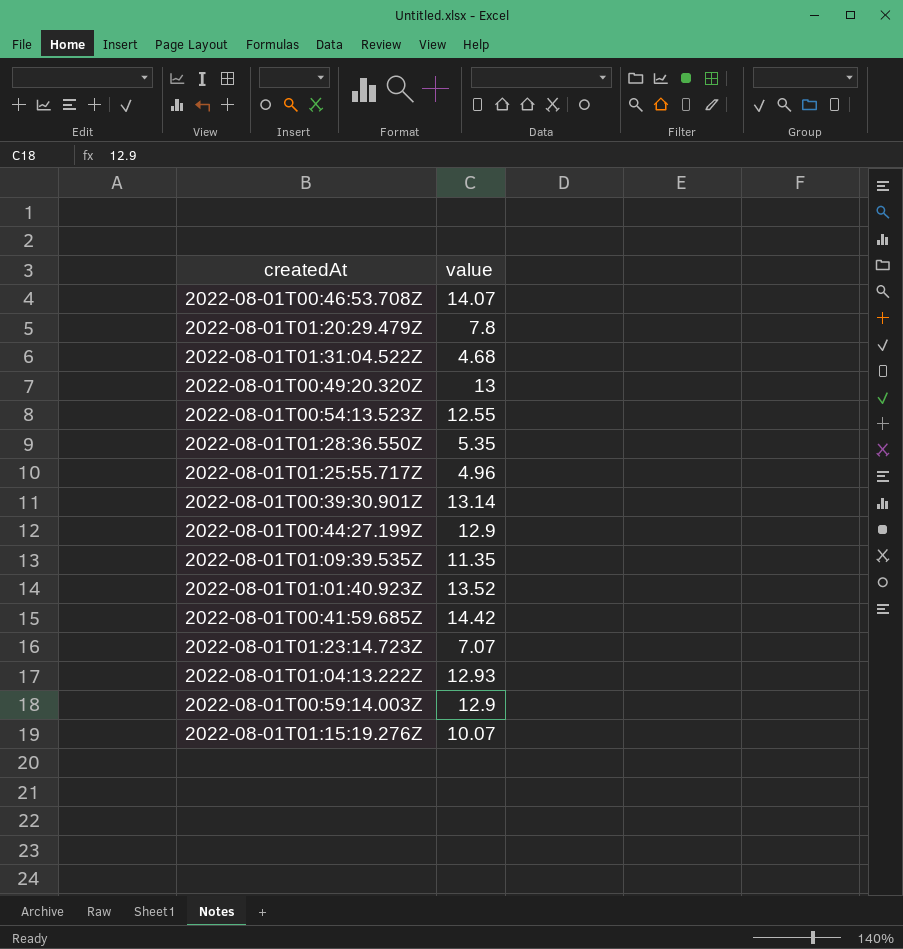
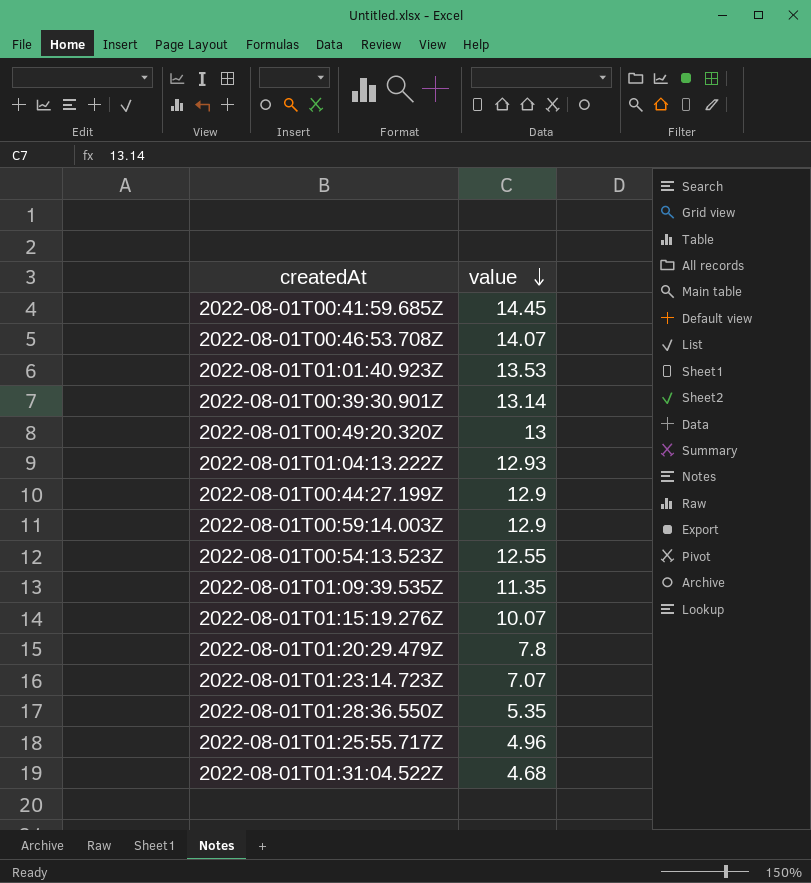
row order: none -> value descending
2022-08-01T00:41:59.685Z | value: 14.42 -> 14.45
2022-08-01T01:01:40.923Z | value: 13.52 -> 13.53

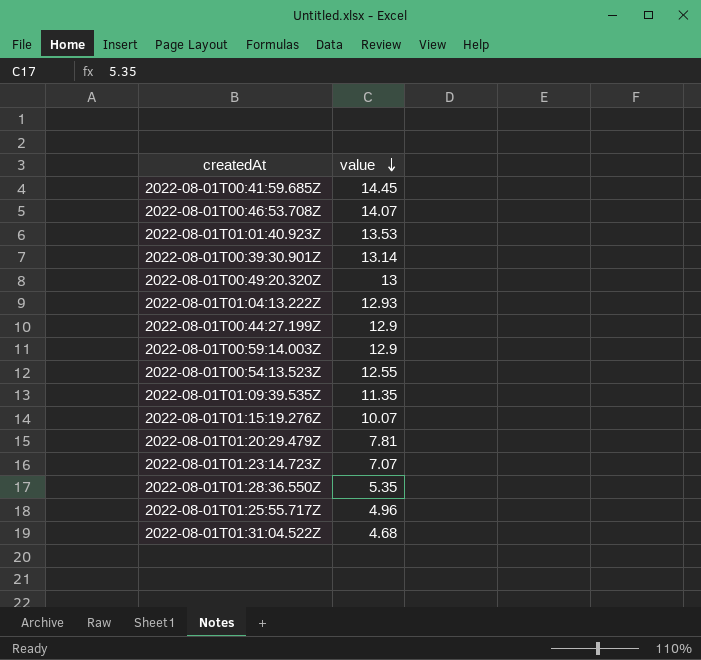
2022-08-01T01:20:29.479Z | value: 7.8 -> 7.81

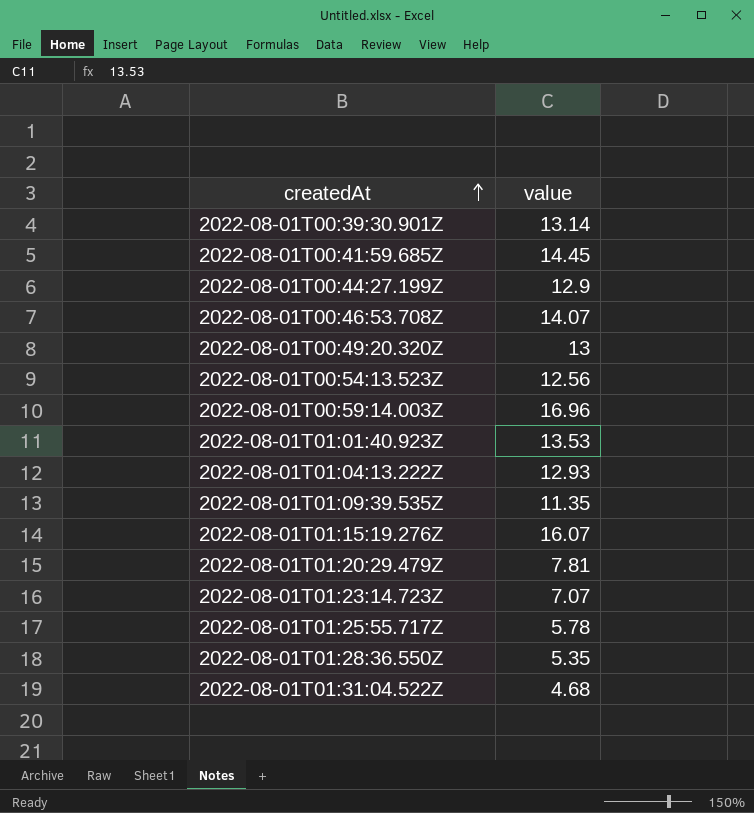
row order: value descending -> createdAt ascending
2022-08-01T00:54:13.523Z | value: 12.55 -> 12.56
2022-08-01T00:59:14.003Z | value: 12.9 -> 16.96
2022-08-01T01:15:19.276Z | value: 10.07 -> 16.07
2022-08-01T01:25:55.717Z | value: 4.96 -> 5.78

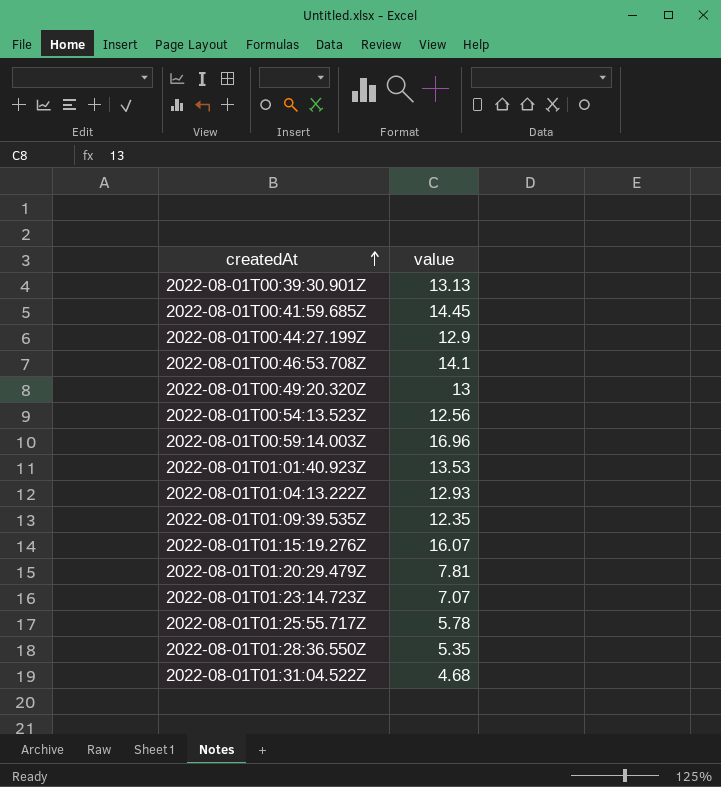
2022-08-01T00:39:30.901Z | value: 13.14 -> 13.13
2022-08-01T00:46:53.708Z | value: 14.07 -> 14.1
2022-08-01T01:09:39.535Z | value: 11.35 -> 12.35

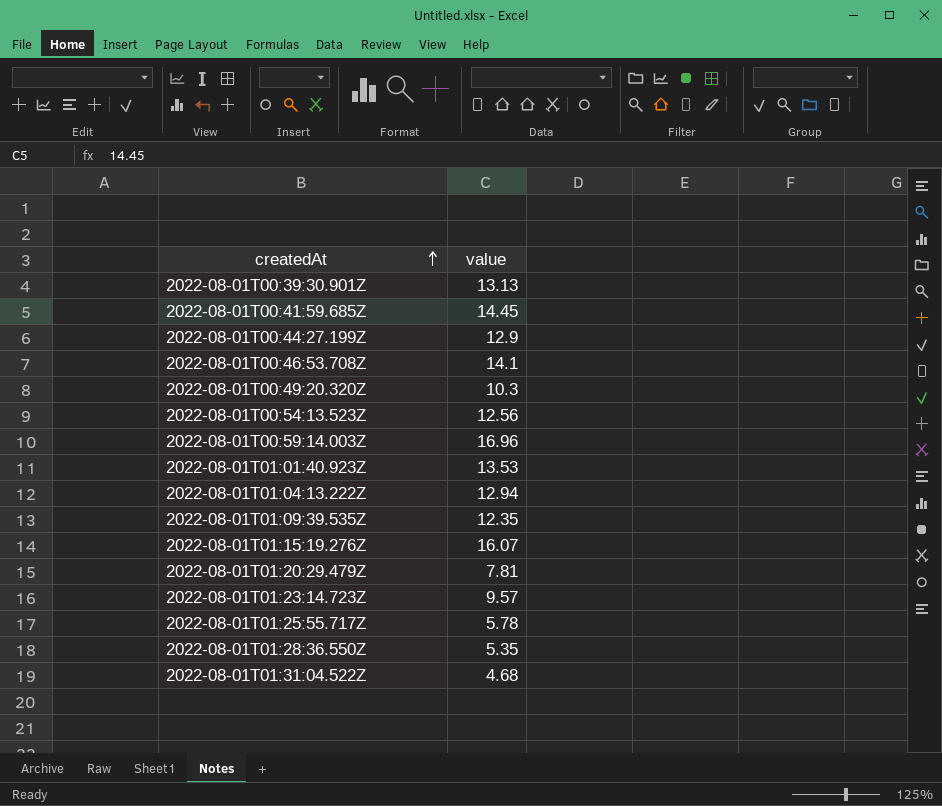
2022-08-01T00:49:20.320Z | value: 13 -> 10.3
2022-08-01T01:04:13.222Z | value: 12.93 -> 12.94
2022-08-01T01:23:14.723Z | value: 7.07 -> 9.57

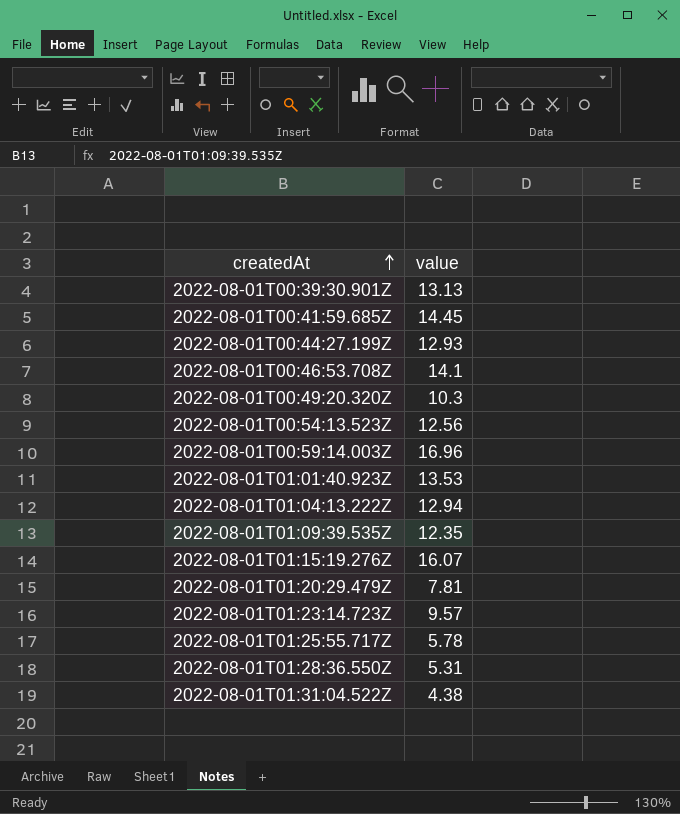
2022-08-01T00:44:27.199Z | value: 12.9 -> 12.93
2022-08-01T01:28:36.550Z | value: 5.35 -> 5.31
2022-08-01T01:31:04.522Z | value: 4.68 -> 4.38

